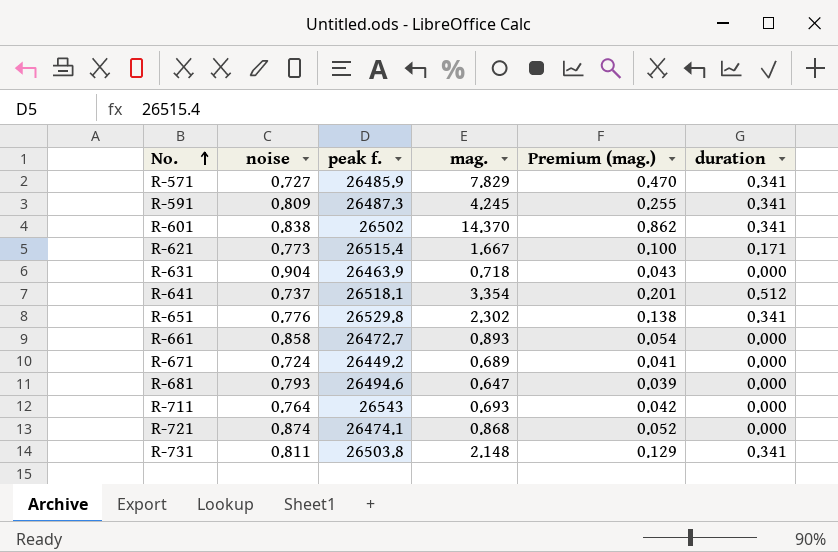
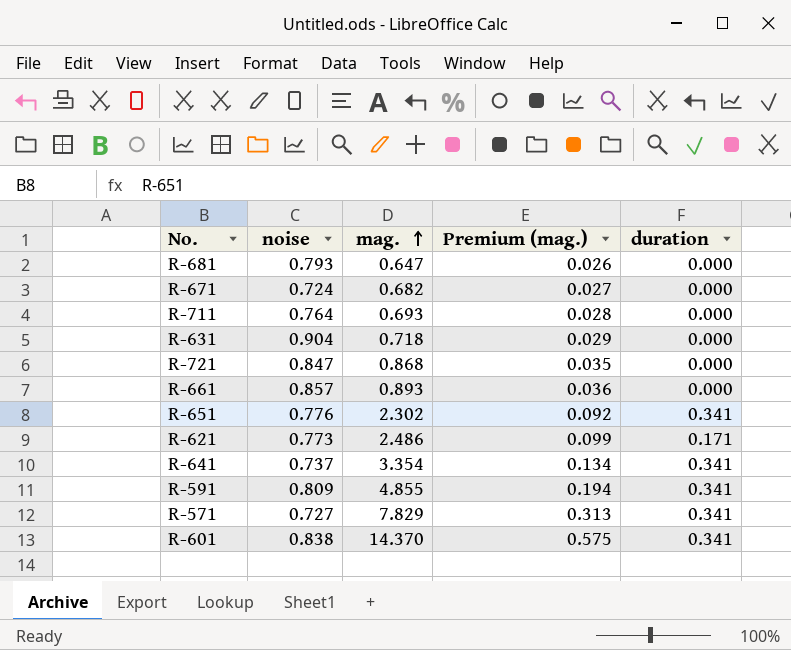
row order: No. ascending -> mag. ascending
column peak f. | position: 3 -> none
column Premium (mag.) | formula: [mag.] * 0.06 -> [mag.] * 0.04
row R-731: 0.811 | 26503.8 | 2.148 | 0.129 | 0.341 -> none
R-671 | mag.: 0.689 -> 0.682
R-721 | noise: 0.874 -> 0.847
R-661 | noise: 0.858 -> 0.857
R-621 | mag.: 1.667 -> 2.486
R-641 | duration: 0.512 -> 0.341
R-591 | mag.: 4.245 -> 4.855

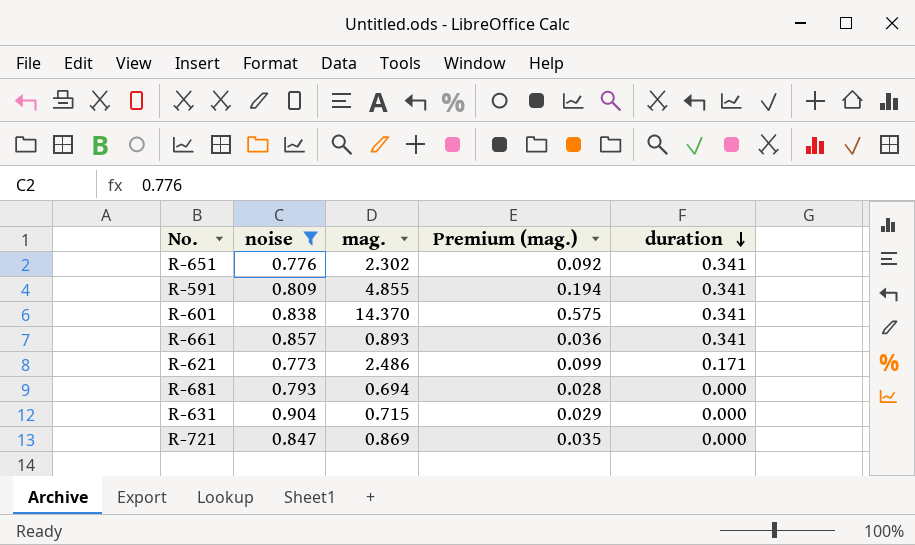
filter: none -> noise >= 0.773
row order: mag. ascending -> duration descending
R-661 | duration: 0.000 -> 0.341
R-681 | mag.: 0.647 -> 0.694
R-681 | Premium (mag.): 0.026 -> 0.028
R-631 | mag.: 0.718 -> 0.715
R-721 | mag.: 0.868 -> 0.869

